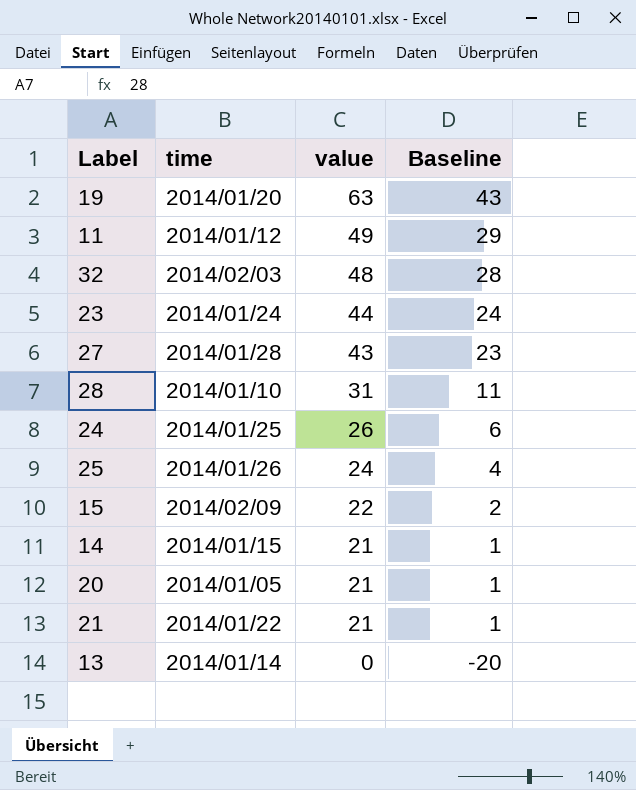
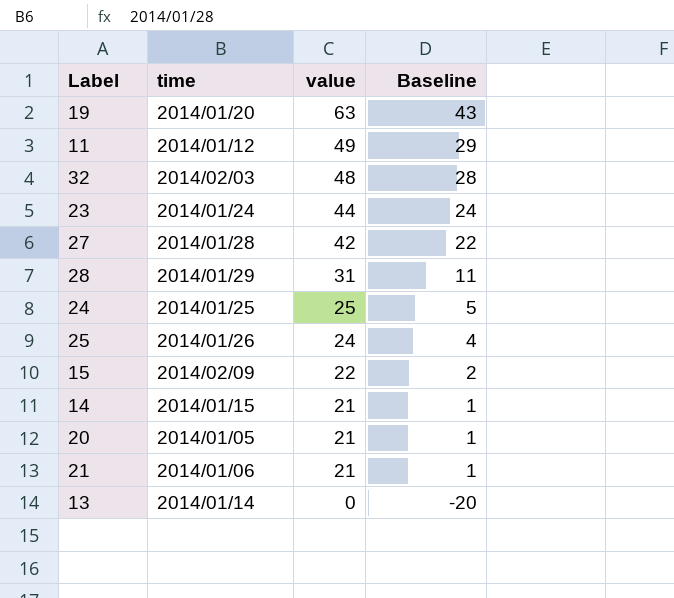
27 | value: 43 -> 42
27 | Baseline: 23 -> 22
28 | time: 2014/01/10 -> 2014/01/29
24 | value: 26 -> 25
24 | Baseline: 6 -> 5
21 | time: 2014/01/22 -> 2014/01/06

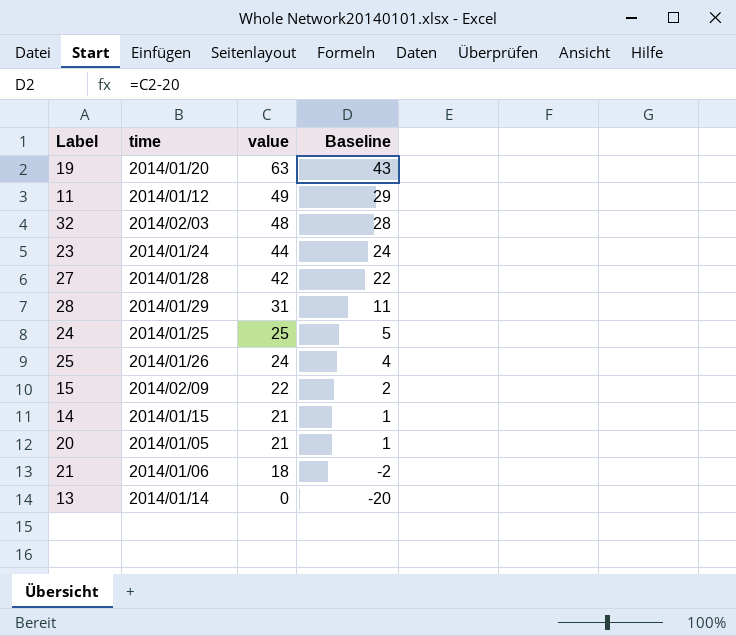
21 | value: 21 -> 18
21 | Baseline: 1 -> -2

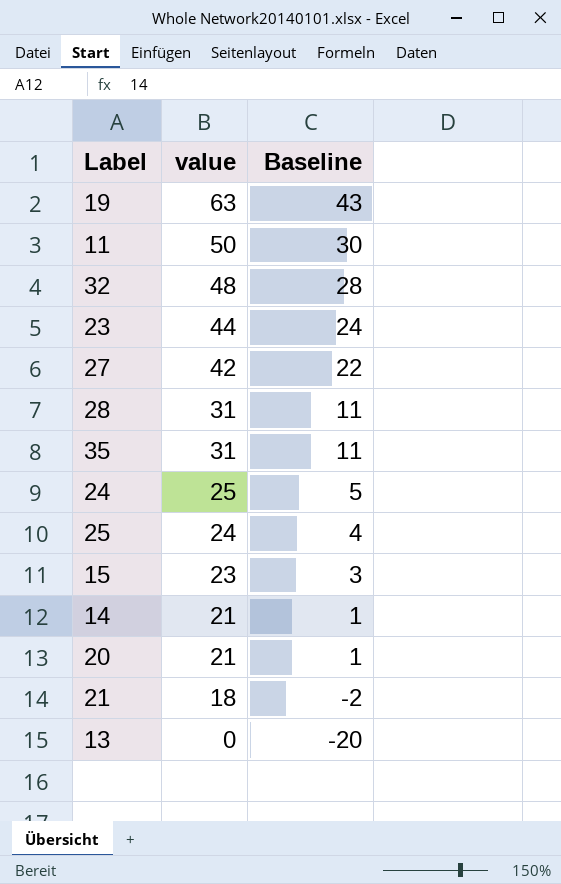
column time | position: 2 -> none
11 | value: 49 -> 50
11 | Baseline: 29 -> 30
row 35: none -> 31 | 11
15 | value: 22 -> 23
15 | Baseline: 2 -> 3

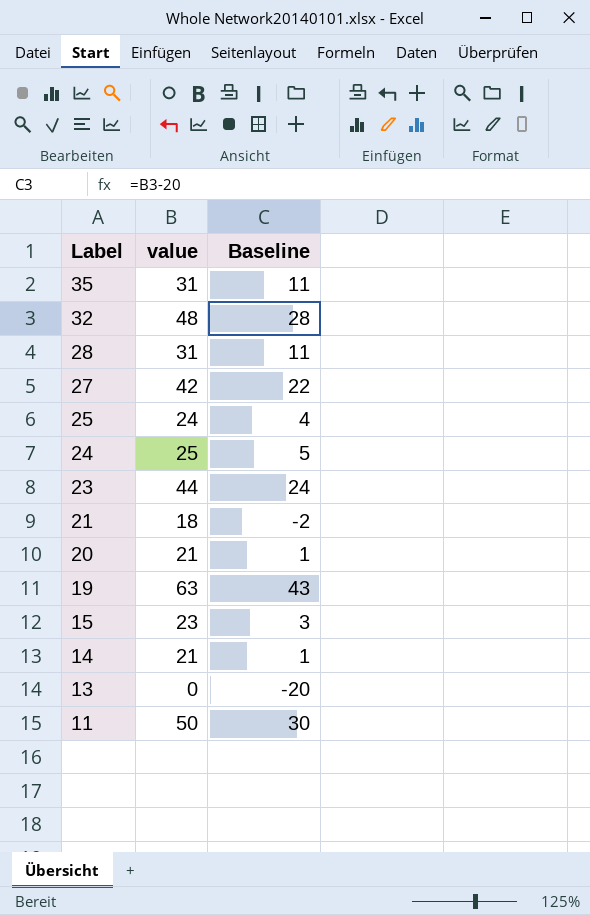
row order: value descending -> Label descending

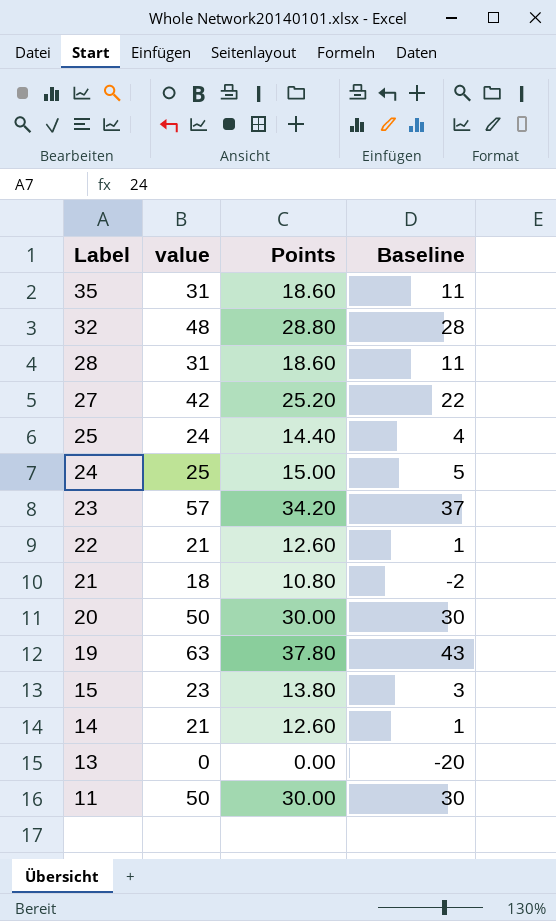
column Points | formula: none -> [value] * 0.6
23 | value: 44 -> 57
23 | Baseline: 24 -> 37
row 22: none -> 21 | 12.60 | 1
20 | value: 21 -> 50
20 | Baseline: 1 -> 30

